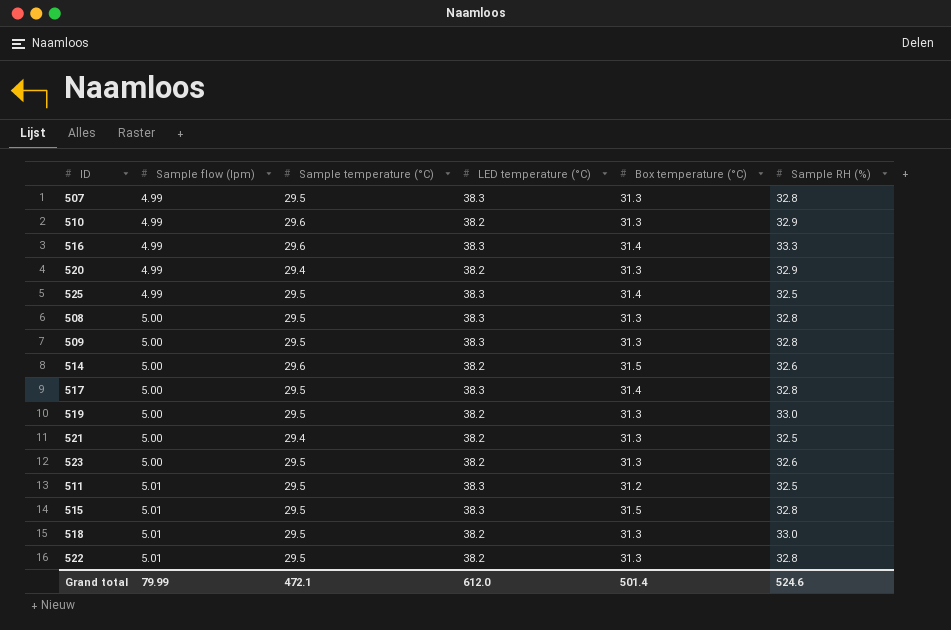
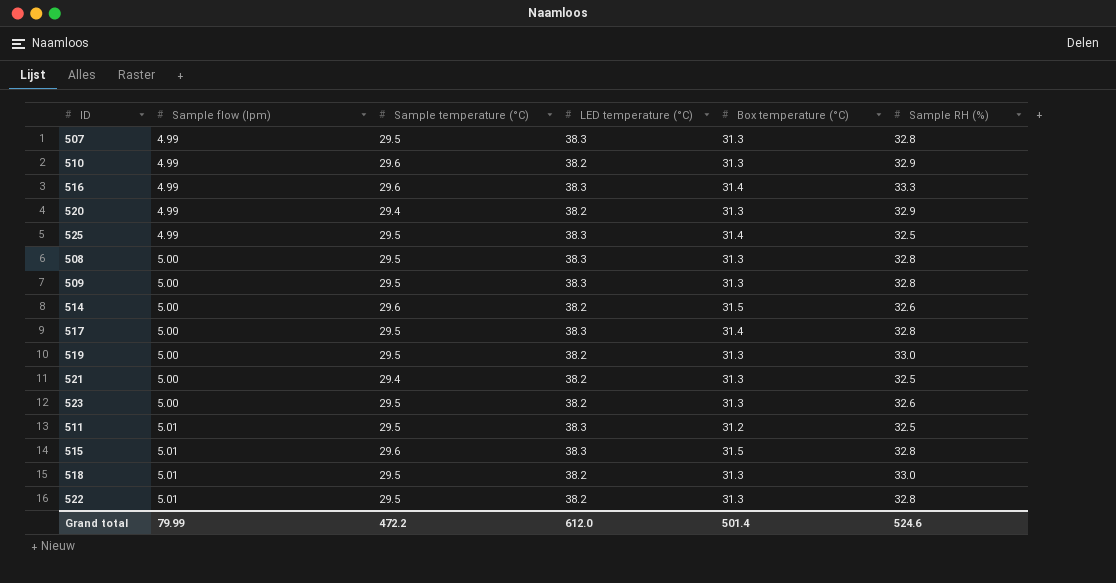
515 | Sample temperature (°C): 29.5 -> 29.6
Grand total | Sample temperature (°C): 472.1 -> 472.2

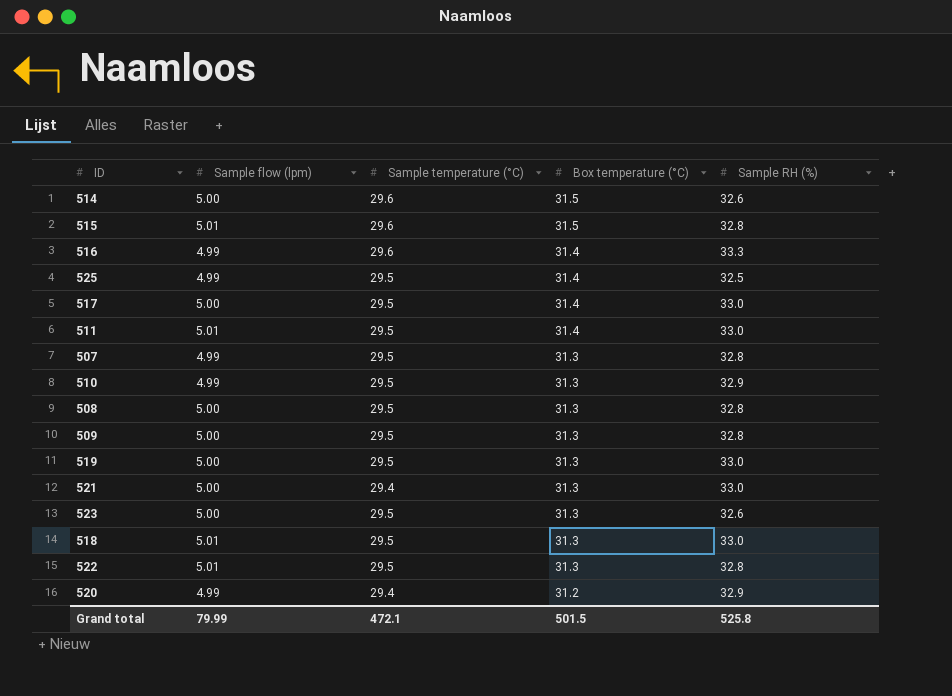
row order: Sample flow (lpm) ascending -> Box temperature (°C) descending
column LED temperature (°C) | position: 4 -> none
517 | Sample RH (%): 32.8 -> 33.0
511 | Box temperature (°C): 31.2 -> 31.4
511 | Sample RH (%): 32.5 -> 33.0
510 | Sample temperature (°C): 29.6 -> 29.5
521 | Sample RH (%): 32.5 -> 33.0
520 | Box temperature (°C): 31.3 -> 31.2
Grand total | Sample temperature (°C): 472.2 -> 472.1
Grand total | Box temperature (°C): 501.4 -> 501.5
Grand total | Sample RH (%): 524.6 -> 525.8

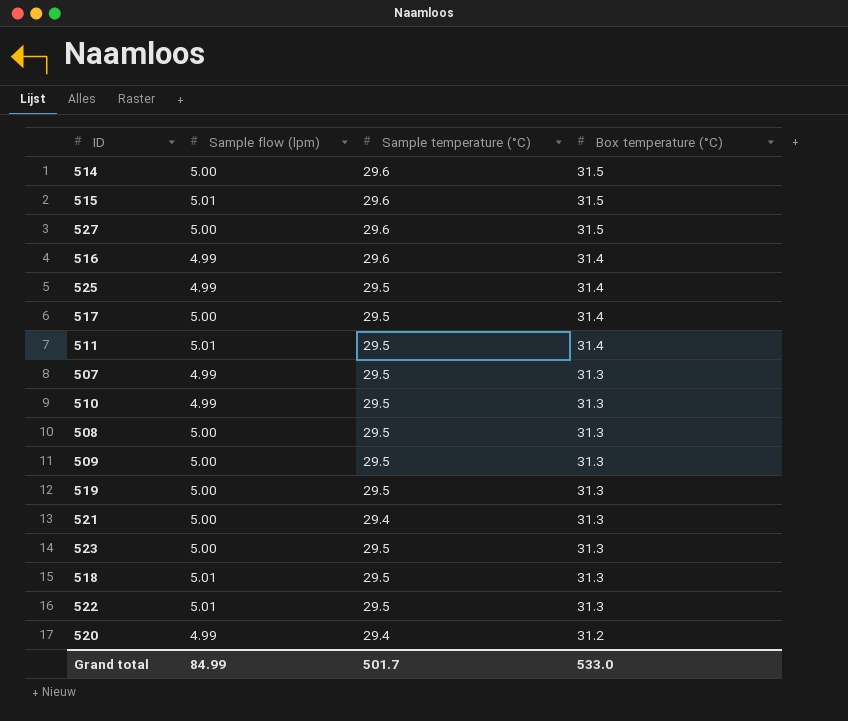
column Sample RH (%) | position: 5 -> none
row 527: none -> 5.00 | 29.6 | 31.5
Grand total | Sample flow (lpm): 79.99 -> 84.99
Grand total | Sample temperature (°C): 472.1 -> 501.7
Grand total | Box temperature (°C): 501.5 -> 533.0

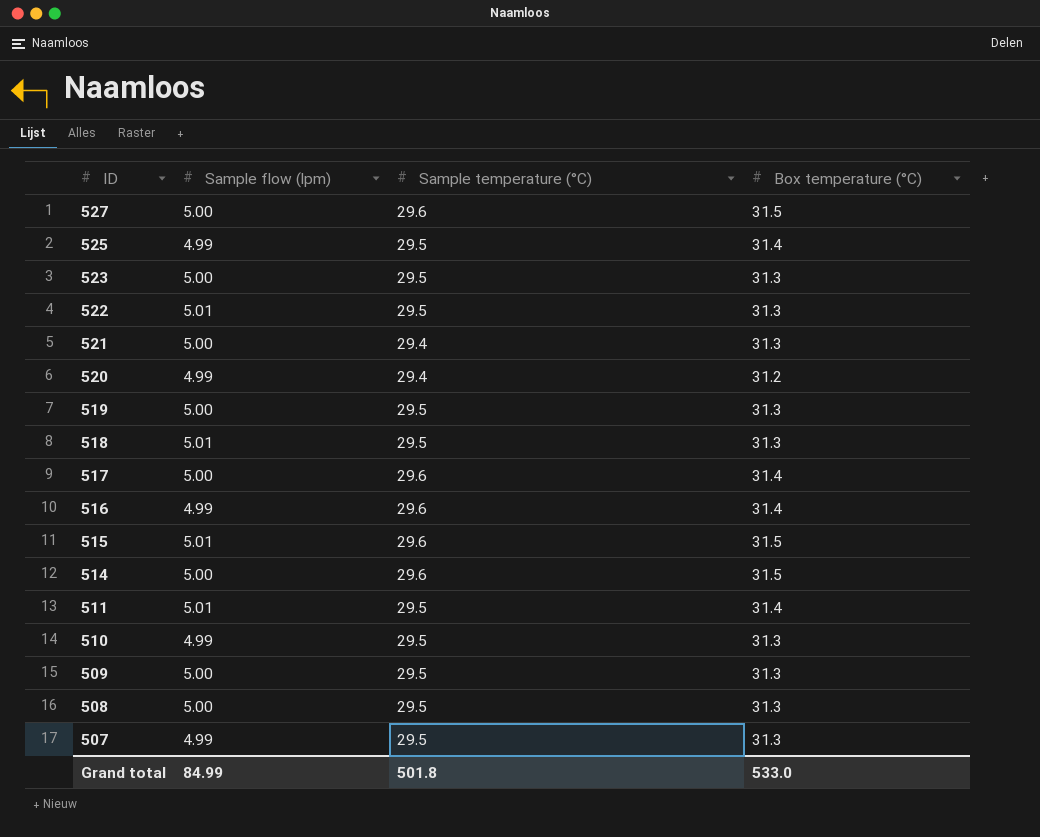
row order: Box temperature (°C) descending -> ID descending
517 | Sample temperature (°C): 29.5 -> 29.6
Grand total | Sample temperature (°C): 501.7 -> 501.8

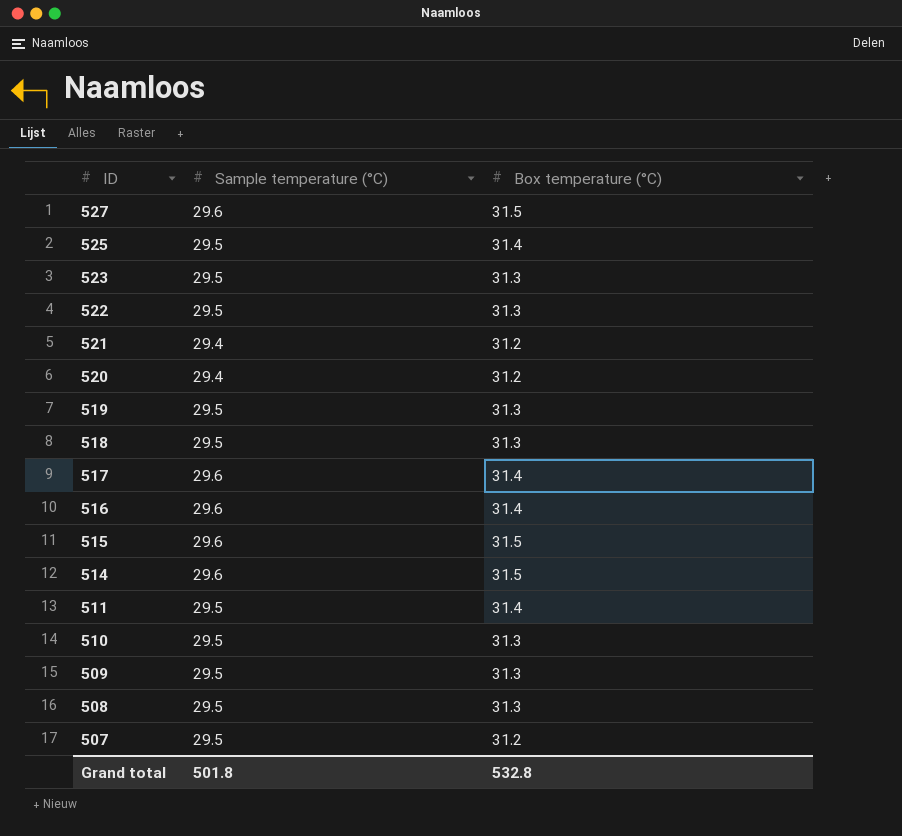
column Sample flow (lpm) | position: 2 -> none
521 | Box temperature (°C): 31.3 -> 31.2
507 | Box temperature (°C): 31.3 -> 31.2
Grand total | Box temperature (°C): 533.0 -> 532.8

